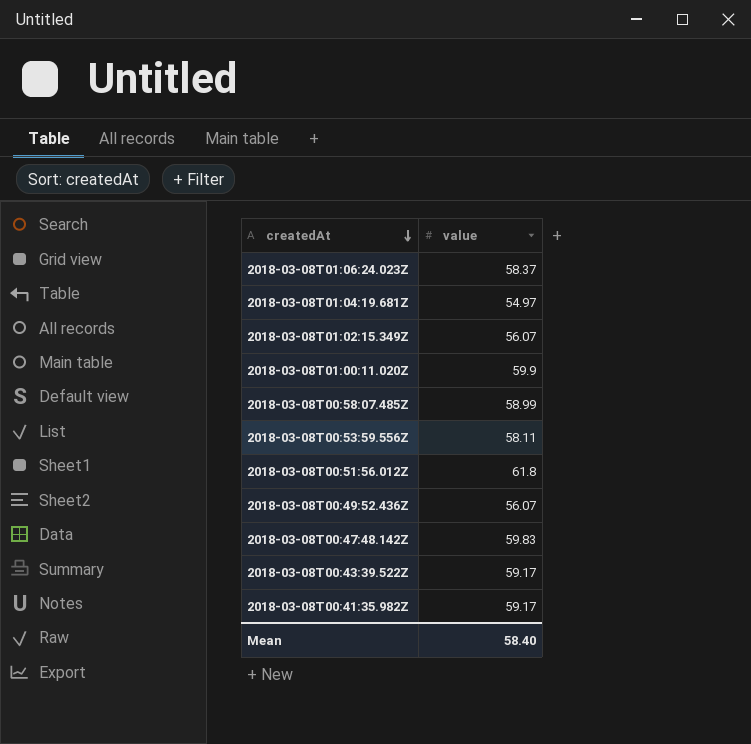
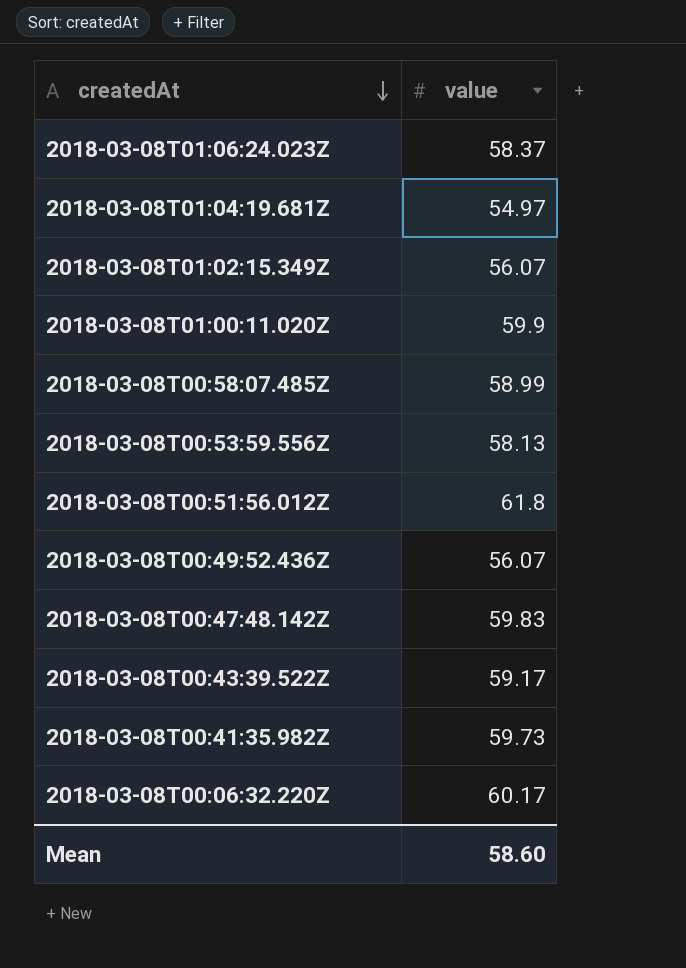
2018-03-08T00:53:59.556Z | value: 58.11 -> 58.13
2018-03-08T00:41:35.982Z | value: 59.17 -> 59.73
row 2018-03-08T00:06:32.220Z: none -> 60.17
Mean | value: 58.40 -> 58.60

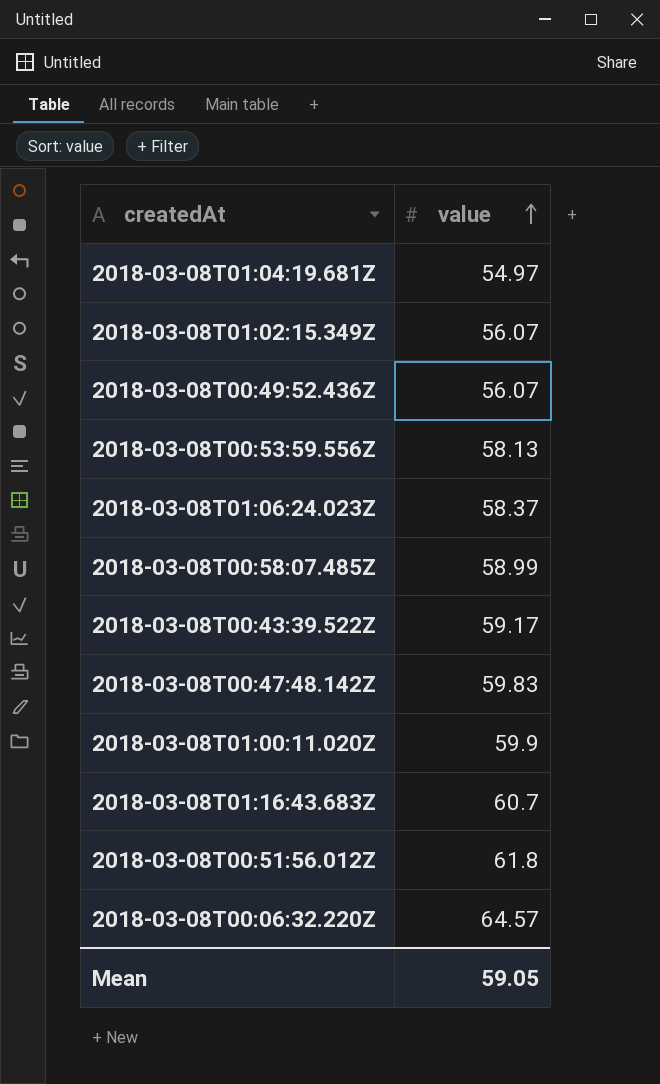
row order: createdAt descending -> value ascending
row 2018-03-08T00:41:35.982Z: 59.73 -> none
row 2018-03-08T01:16:43.683Z: none -> 60.7
2018-03-08T00:06:32.220Z | value: 60.17 -> 64.57
Mean | value: 58.60 -> 59.05

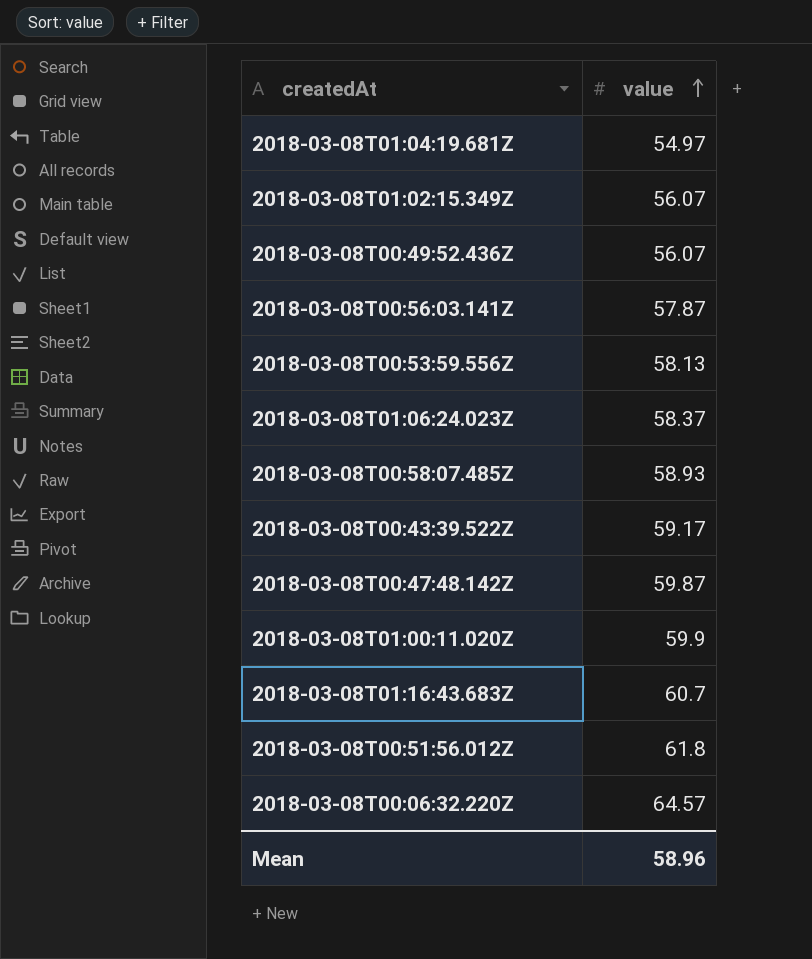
row 2018-03-08T00:56:03.141Z: none -> 57.87
2018-03-08T00:58:07.485Z | value: 58.99 -> 58.93
2018-03-08T00:47:48.142Z | value: 59.83 -> 59.87
Mean | value: 59.05 -> 58.96

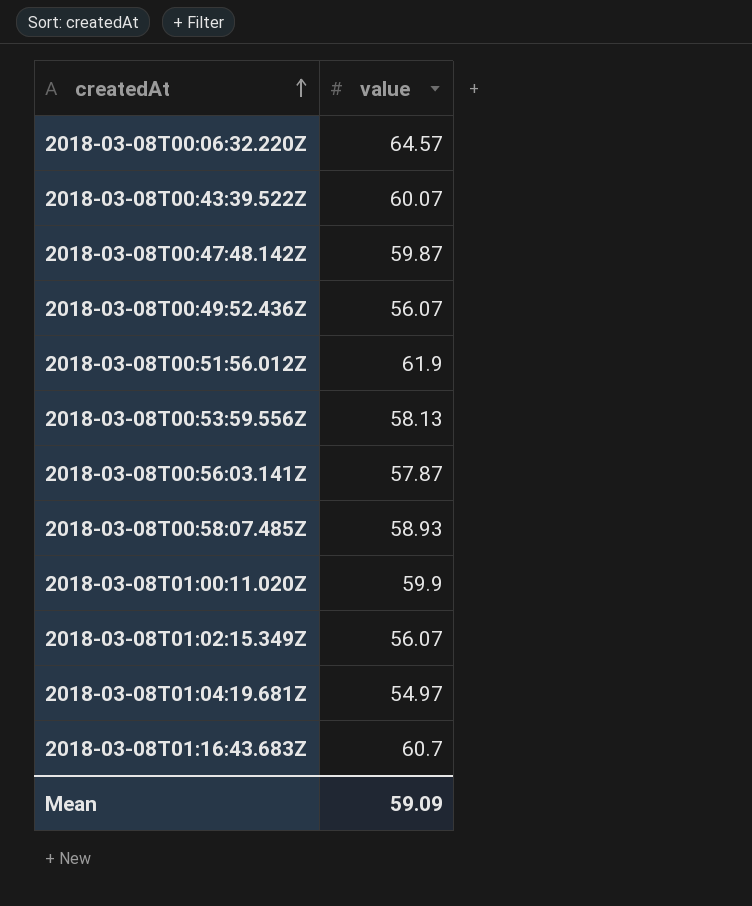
row order: value ascending -> createdAt ascending
row 2018-03-08T01:06:24.023Z: 58.37 -> none
2018-03-08T00:43:39.522Z | value: 59.17 -> 60.07
2018-03-08T00:51:56.012Z | value: 61.8 -> 61.9
Mean | value: 58.96 -> 59.09

